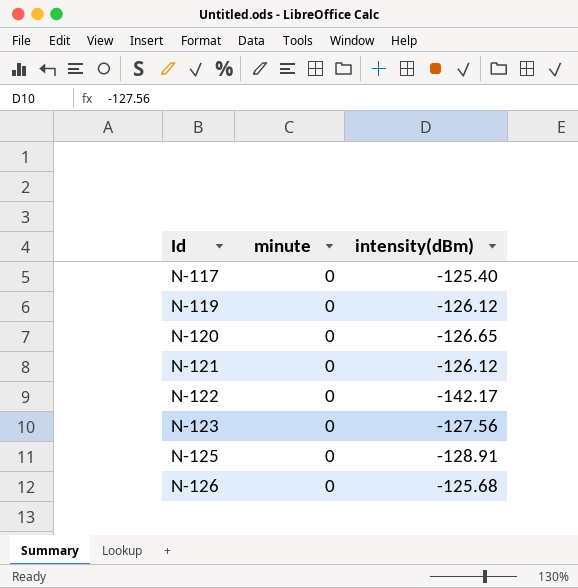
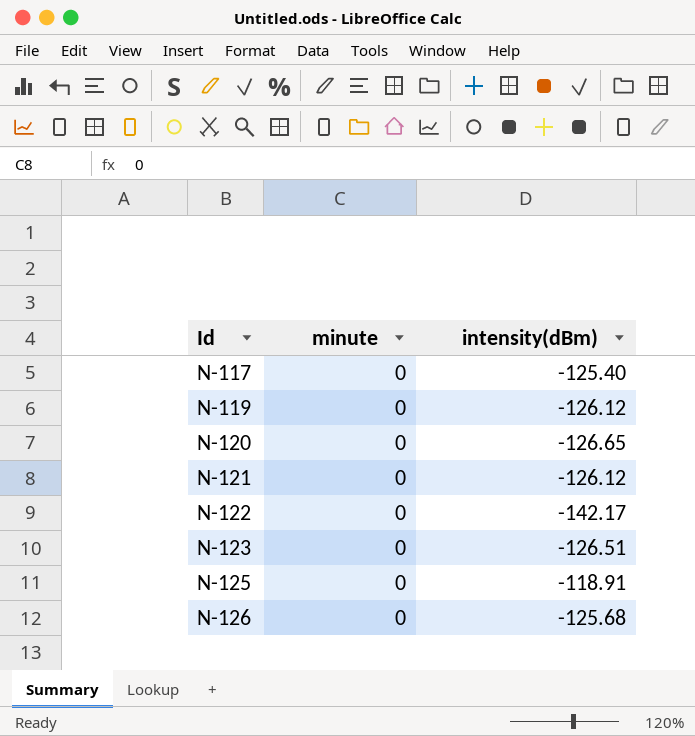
N-123 | intensity(dBm): -127.56 -> -126.51
N-125 | intensity(dBm): -128.91 -> -118.91

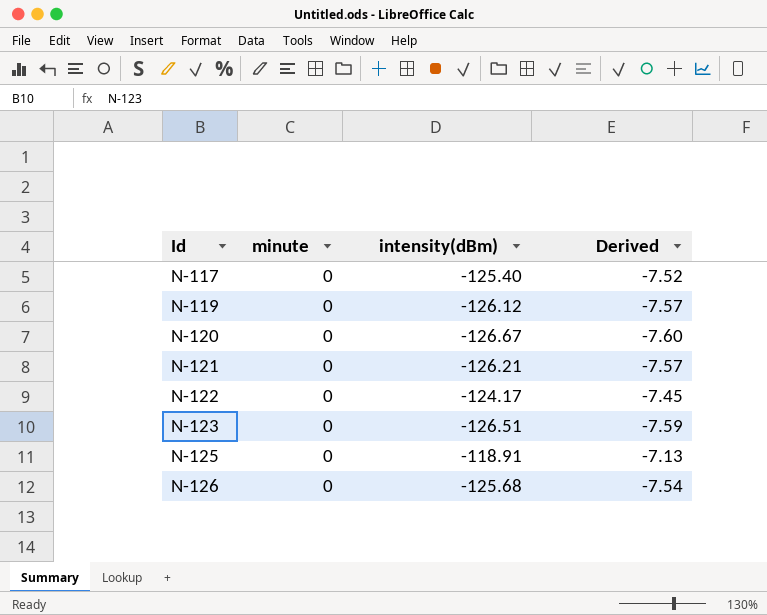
column Derived | formula: none -> [intensity(dBm)] * 0.06
N-120 | intensity(dBm): -126.65 -> -126.67
N-121 | intensity(dBm): -126.12 -> -126.21
N-122 | intensity(dBm): -142.17 -> -124.17

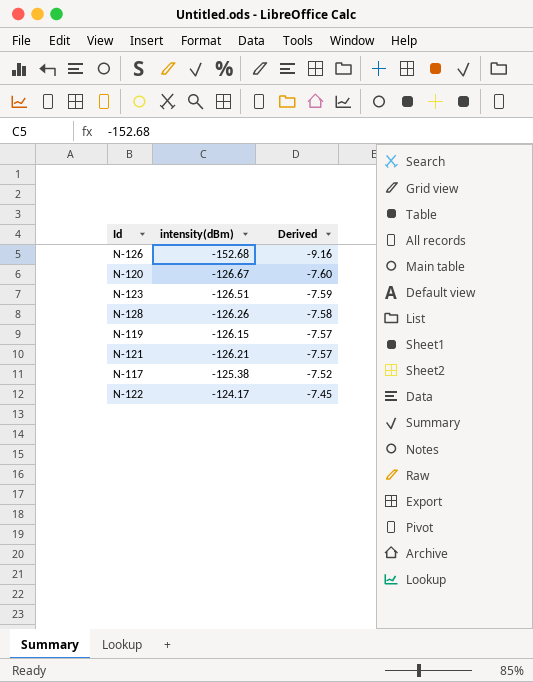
row order: Id ascending -> Derived ascending
column minute | position: 2 -> none
row N-125: 0 | -118.91 | -7.13 -> none
N-126 | intensity(dBm): -125.68 -> -152.68
N-126 | Derived: -7.54 -> -9.16
row N-128: none -> -126.26 | -7.58
N-119 | intensity(dBm): -126.12 -> -126.15
N-117 | intensity(dBm): -125.40 -> -125.38

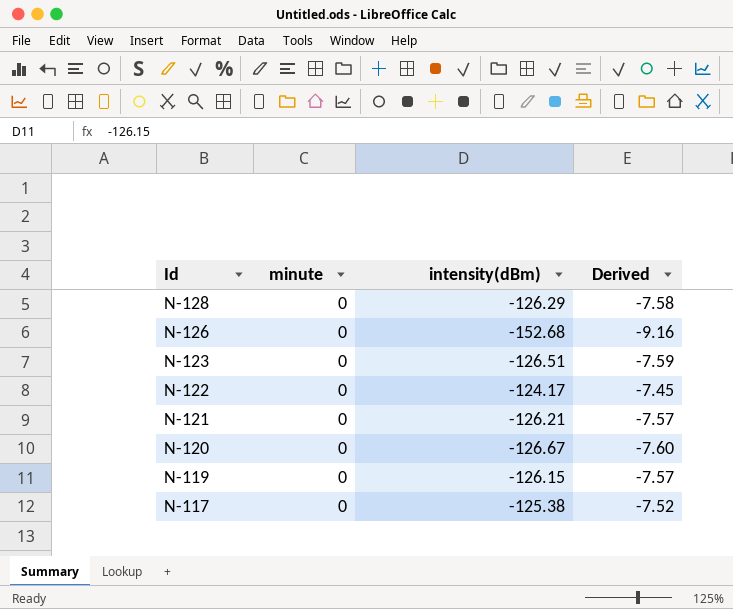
row order: Derived ascending -> Id descending
column minute | position: none -> 2
N-128 | intensity(dBm): -126.26 -> -126.29

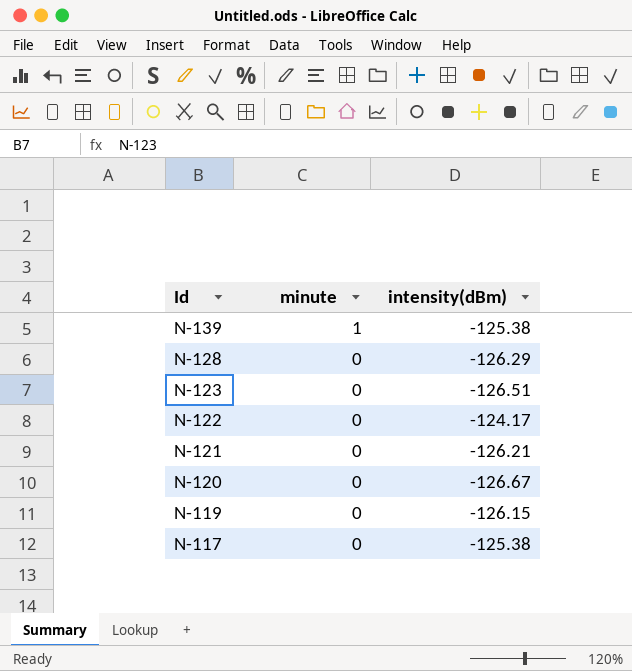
column Derived | formula: [intensity(dBm)] * 0.06 -> none
row N-126: 0 | -152.68 | -9.16 -> none
row N-139: none -> 1 | -125.38

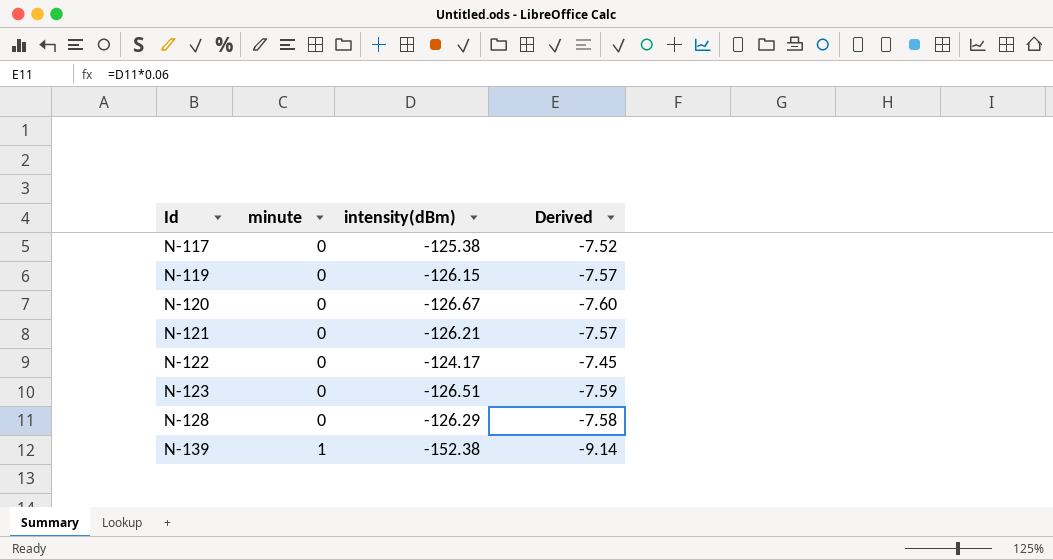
row order: Id descending -> Id ascending
column Derived | formula: none -> [intensity(dBm)] * 0.06
N-139 | intensity(dBm): -125.38 -> -152.38

